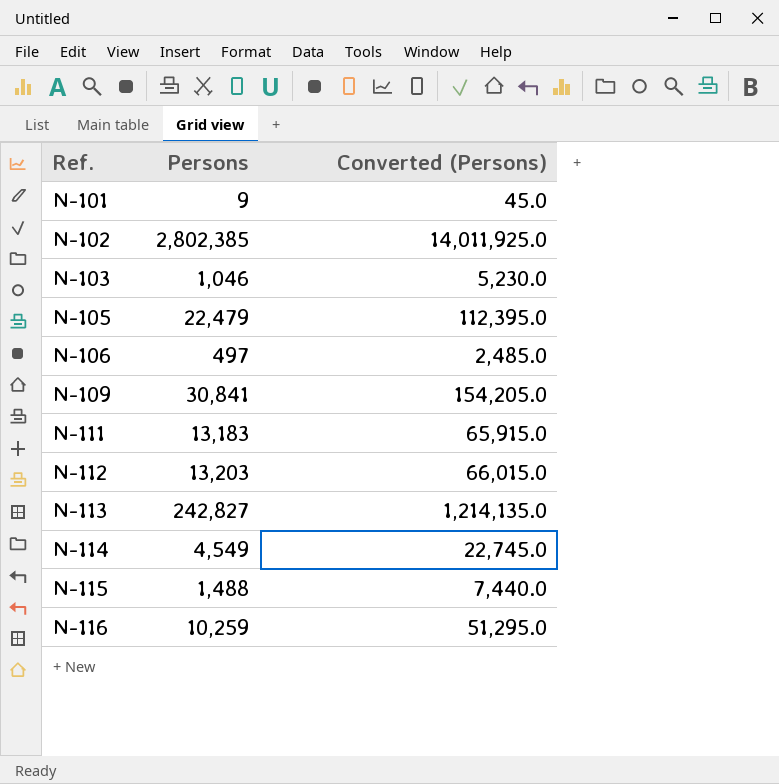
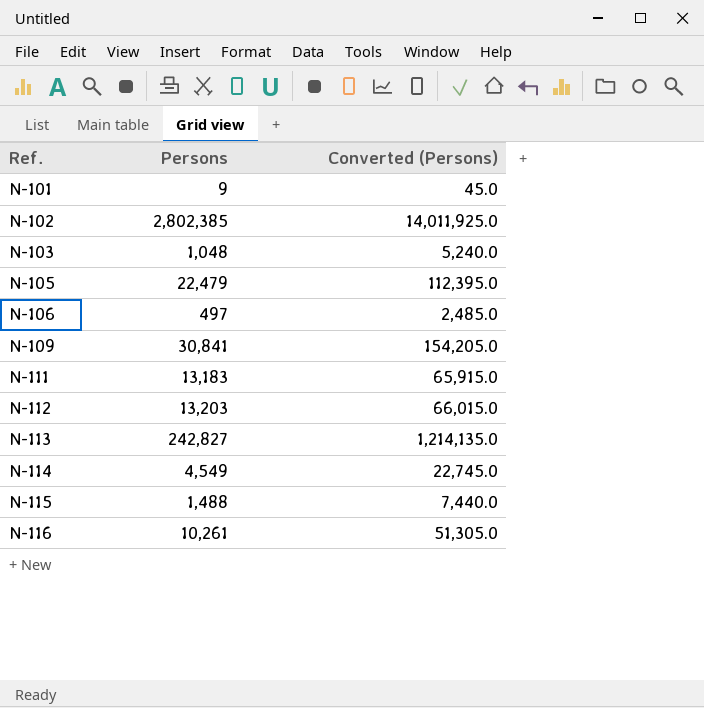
N-103 | Persons: 1,046 -> 1,048
N-103 | Converted (Persons): 5,230.0 -> 5,240.0
N-116 | Persons: 10,259 -> 10,261
N-116 | Converted (Persons): 51,295.0 -> 51,305.0

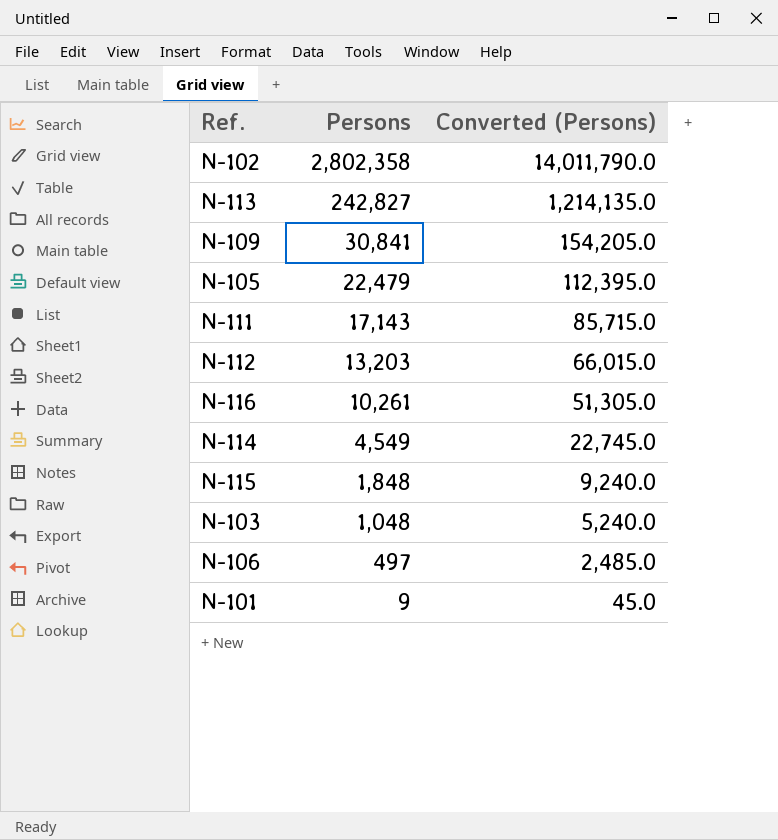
row order: Ref. ascending -> Persons descending
N-102 | Persons: 2,802,385 -> 2,802,358
N-102 | Converted (Persons): 14,011,925.0 -> 14,011,790.0
N-111 | Persons: 13,183 -> 17,143
N-111 | Converted (Persons): 65,915.0 -> 85,715.0
N-115 | Persons: 1,488 -> 1,848
N-115 | Converted (Persons): 7,440.0 -> 9,240.0

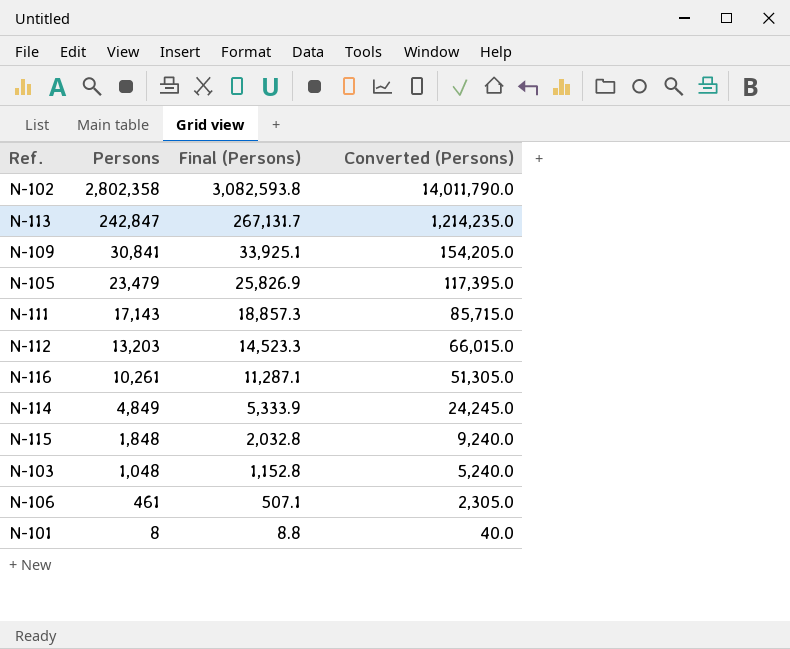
column Final (Persons) | formula: none -> [Persons] * 1.1
N-113 | Persons: 242,827 -> 242,847
N-113 | Converted (Persons): 1,214,135.0 -> 1,214,235.0
N-105 | Persons: 22,479 -> 23,479
N-105 | Converted (Persons): 112,395.0 -> 117,395.0
N-114 | Persons: 4,549 -> 4,849
N-114 | Converted (Persons): 22,745.0 -> 24,245.0
N-106 | Persons: 497 -> 461
N-106 | Converted (Persons): 2,485.0 -> 2,305.0
N-101 | Persons: 9 -> 8
N-101 | Converted (Persons): 45.0 -> 40.0

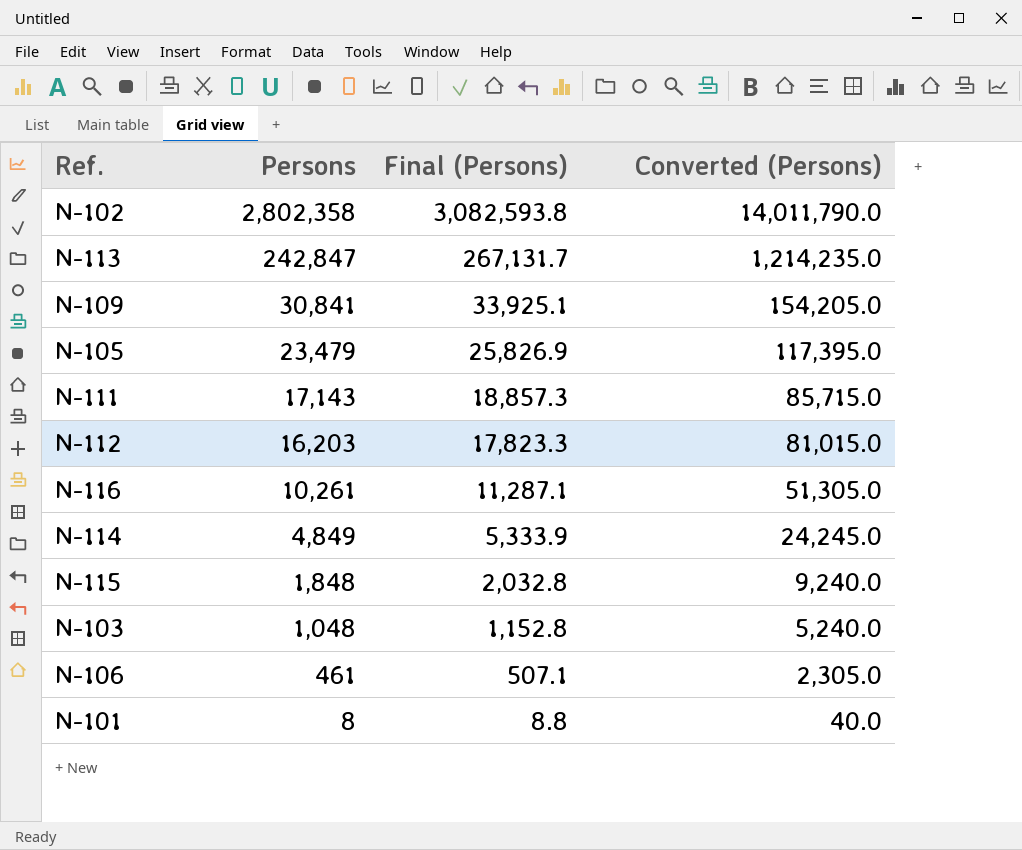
N-112 | Persons: 13,203 -> 16,203
N-112 | Final (Persons): 14,523.3 -> 17,823.3
N-112 | Converted (Persons): 66,015.0 -> 81,015.0

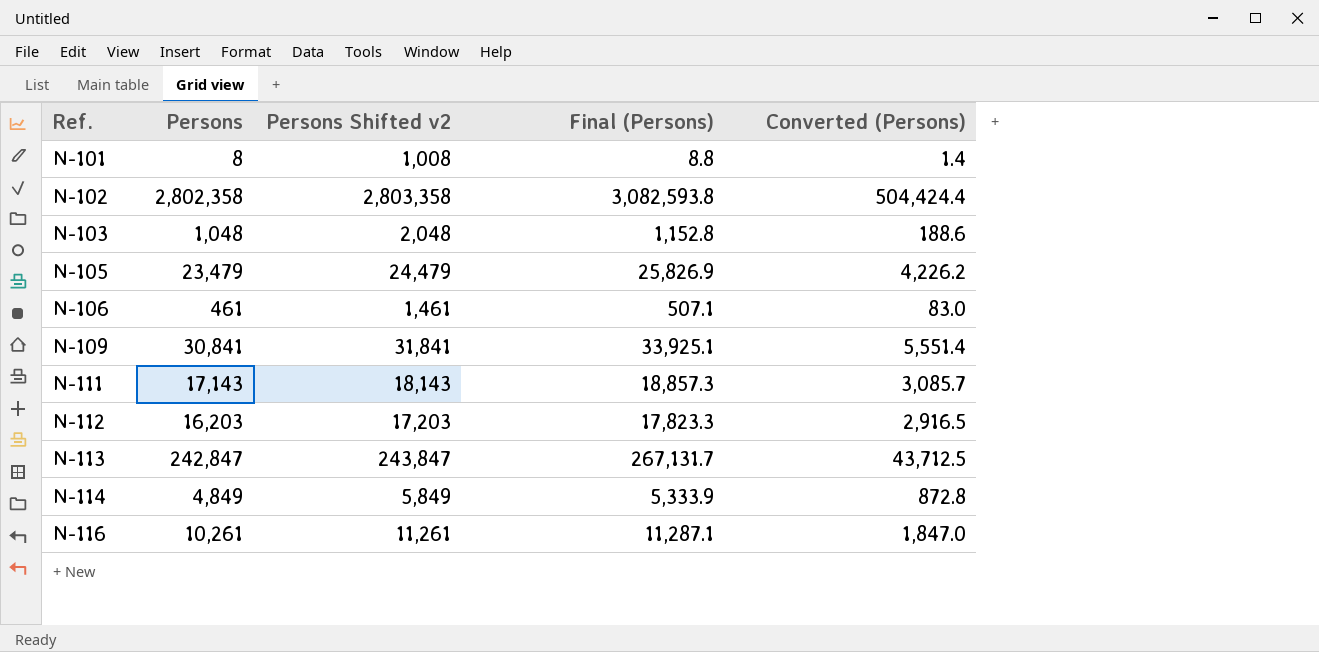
row order: Persons descending -> Ref. ascending
column Persons Shifted v2 | formula: none -> [Persons] + 1000
column Converted (Persons) | formula: [Persons] * 5 -> [Persons] * 0.18
row N-115: 1,848 | 2,032.8 | 9,240.0 -> none

